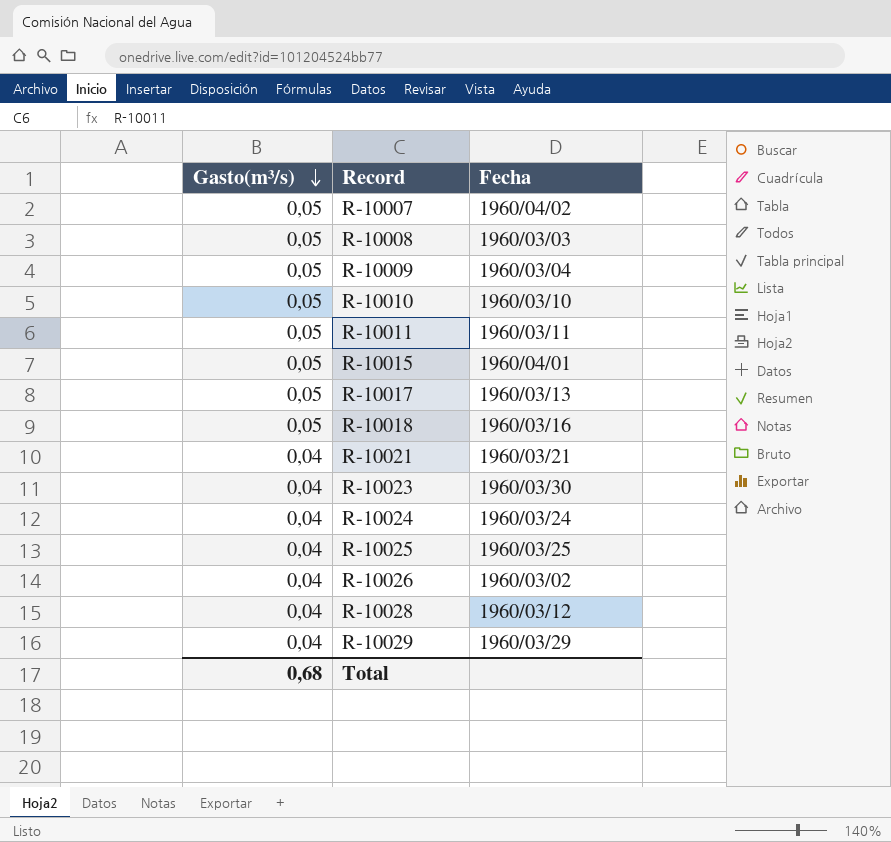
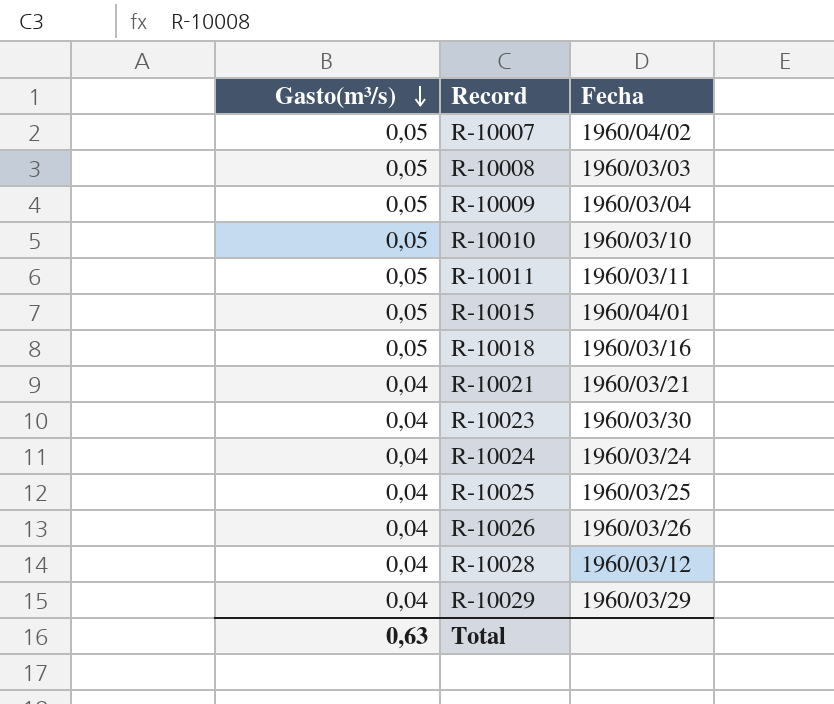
row R-10017: 0,05 | 1960/03/13 -> none
R-10026 | Fecha: 1960/03/02 -> 1960/03/26
Total | Gasto(m³/s): 0,68 -> 0,63

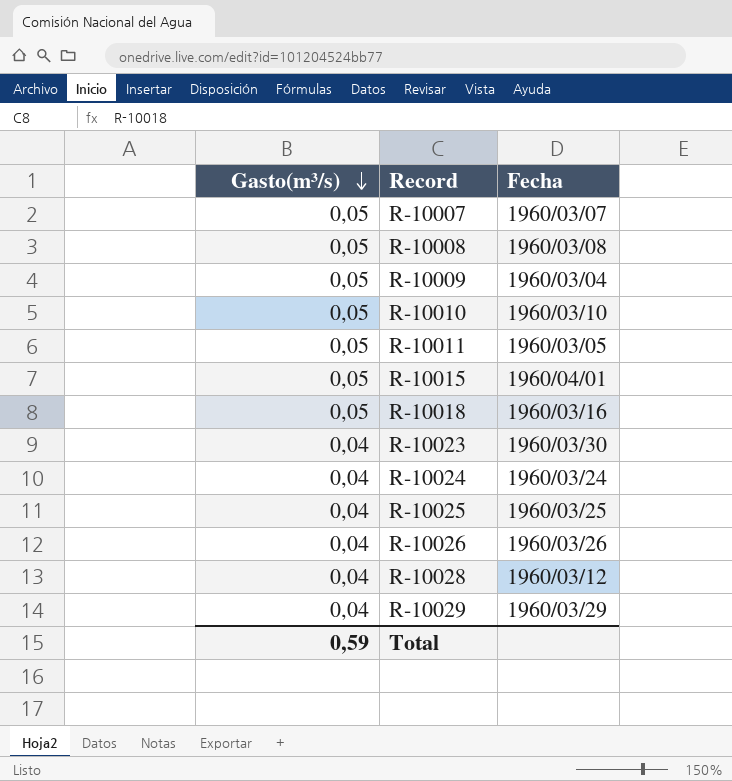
row R-10021: 0,04 | 1960/03/21 -> none
R-10007 | Fecha: 1960/04/02 -> 1960/03/07
R-10008 | Fecha: 1960/03/03 -> 1960/03/08
R-10011 | Fecha: 1960/03/11 -> 1960/03/05
Total | Gasto(m³/s): 0,63 -> 0,59

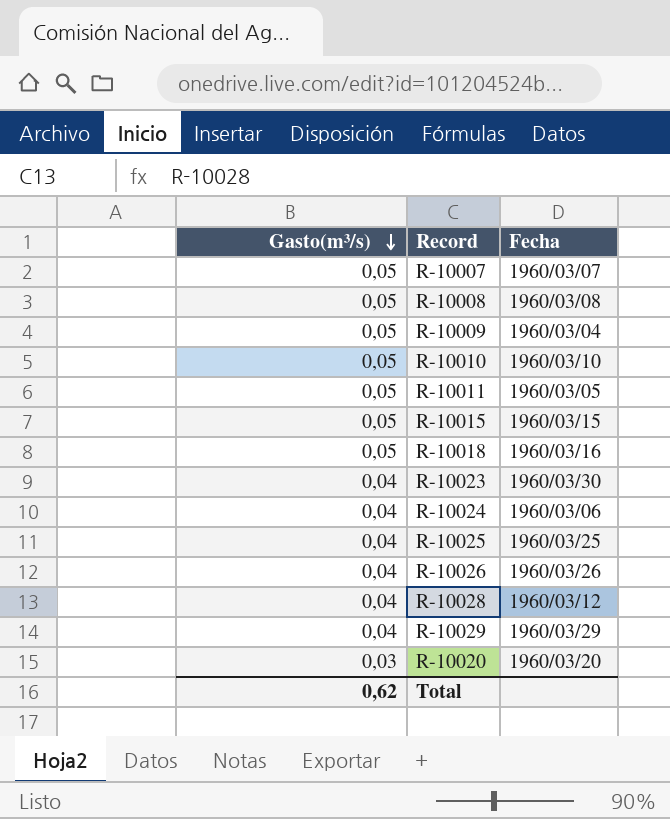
R-10015 | Fecha: 1960/04/01 -> 1960/03/15
R-10024 | Fecha: 1960/03/24 -> 1960/03/06
row R-10020: none -> 0,03 | 1960/03/20
Total | Gasto(m³/s): 0,59 -> 0,62

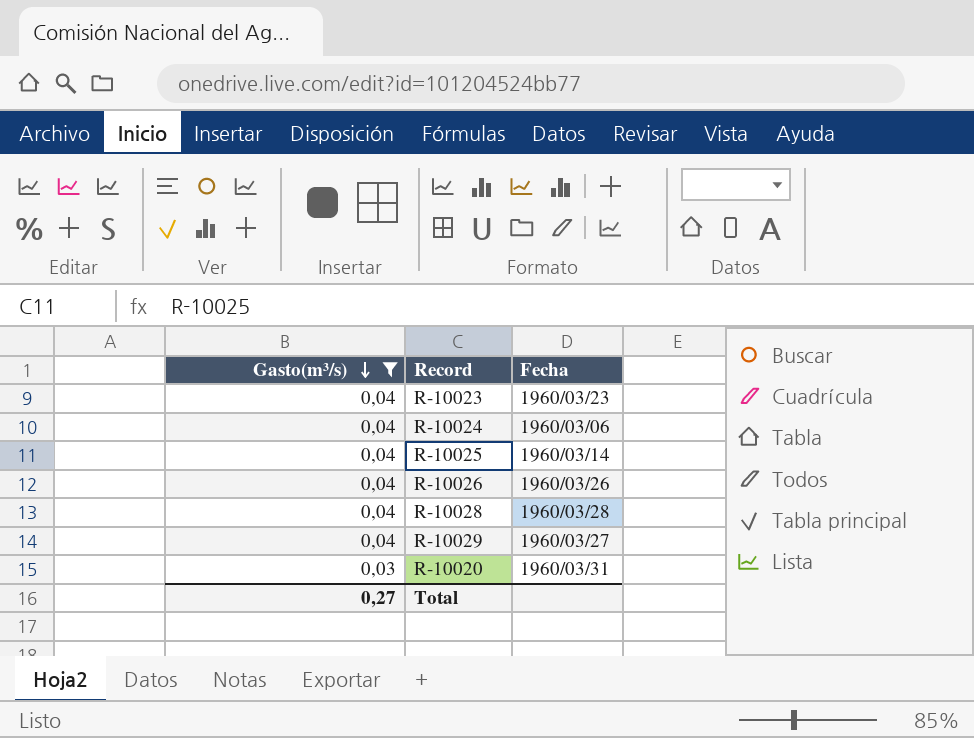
filter: none -> Gasto(m³/s) != 0,05
R-10023 | Fecha: 1960/03/30 -> 1960/03/23
R-10025 | Fecha: 1960/03/25 -> 1960/03/14
R-10028 | Fecha: 1960/03/12 -> 1960/03/28
R-10029 | Fecha: 1960/03/29 -> 1960/03/27
R-10020 | Fecha: 1960/03/20 -> 1960/03/31
Total | Gasto(m³/s): 0,62 -> 0,27

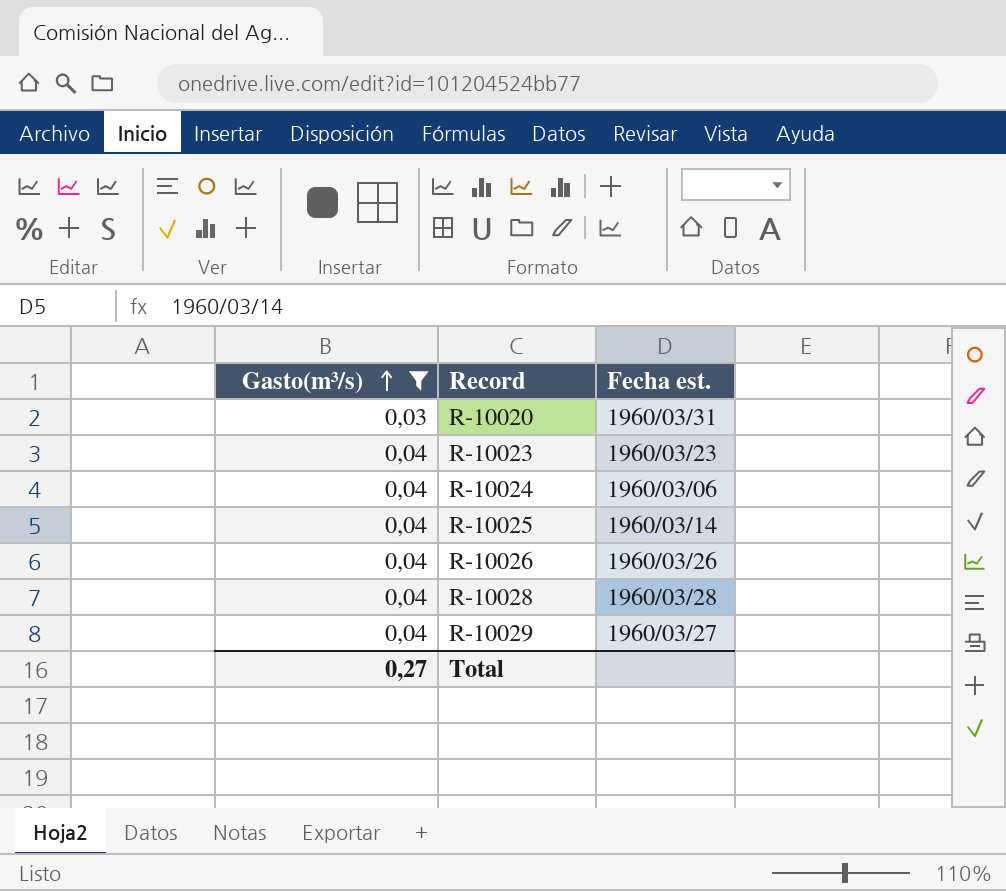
row order: Gasto(m³/s) descending -> Gasto(m³/s) ascending
column name: Fecha -> Fecha est.

